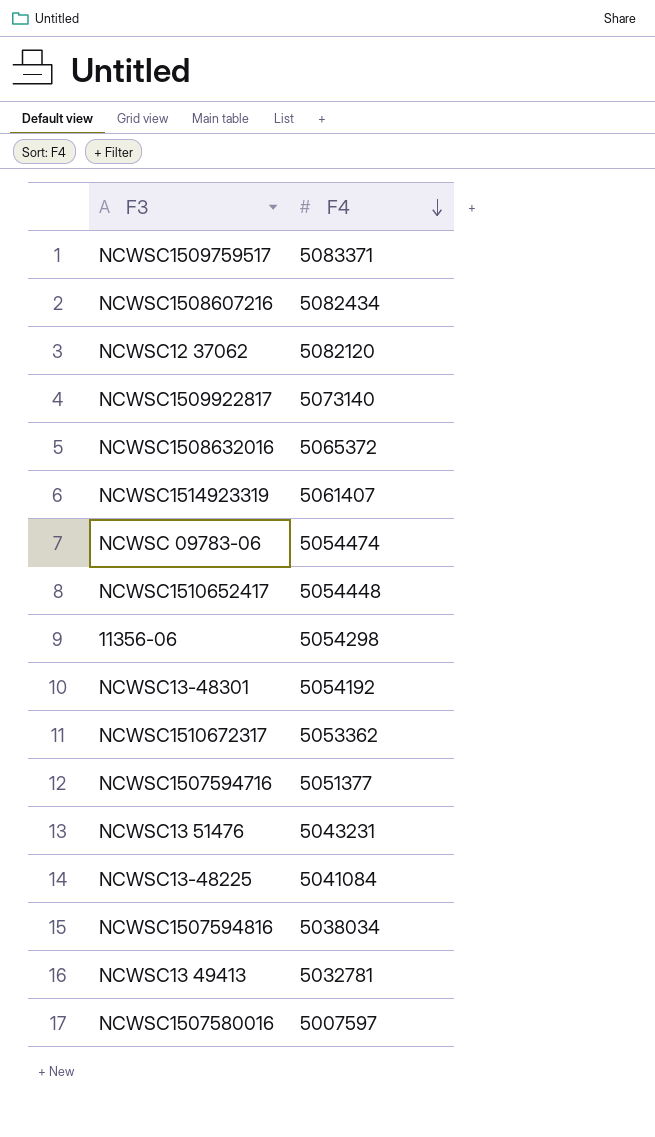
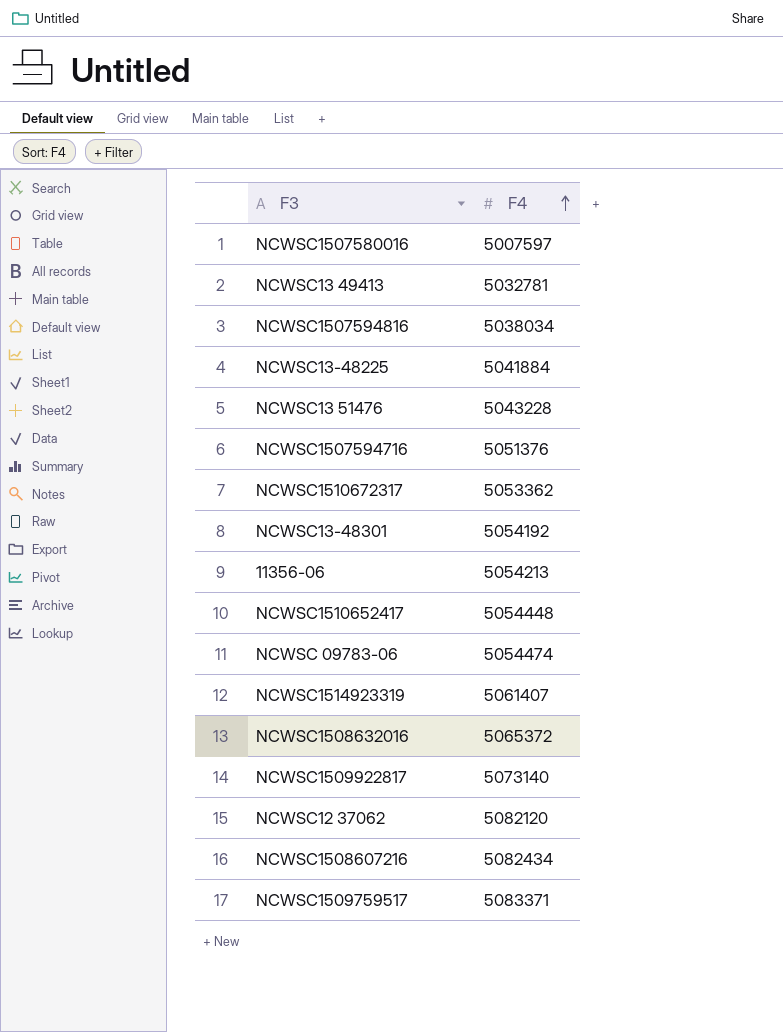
row order: F4 descending -> F4 ascending
NCWSC13-48225 | F4: 5041084 -> 5041884
NCWSC13 51476 | F4: 5043231 -> 5043228
NCWSC1507594716 | F4: 5051377 -> 5051376
11356-06 | F4: 5054298 -> 5054213

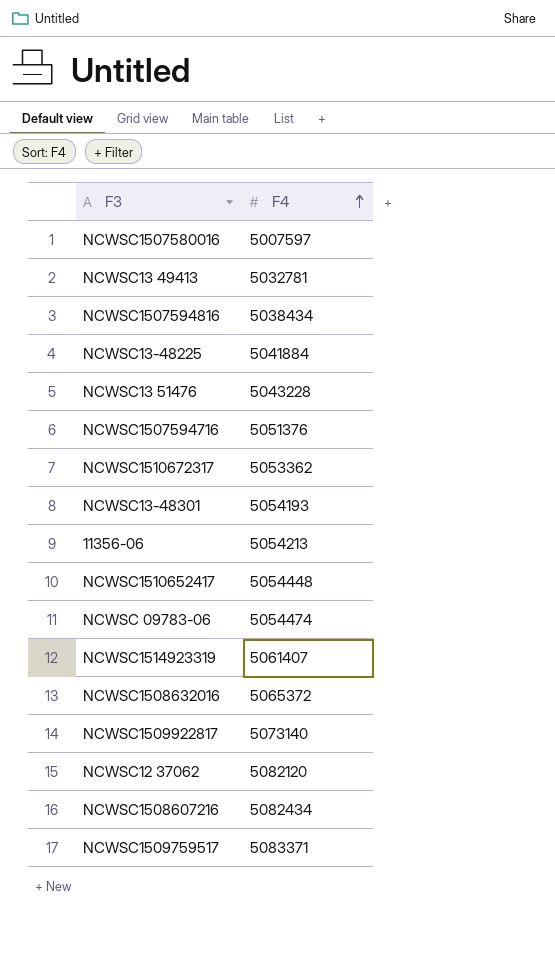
NCWSC1507594816 | F4: 5038034 -> 5038434
NCWSC13-48301 | F4: 5054192 -> 5054193

